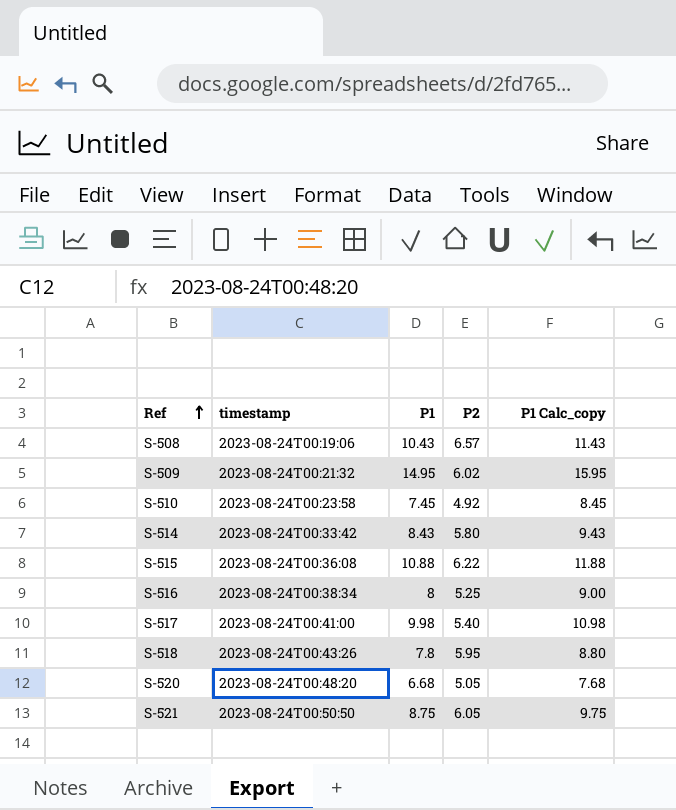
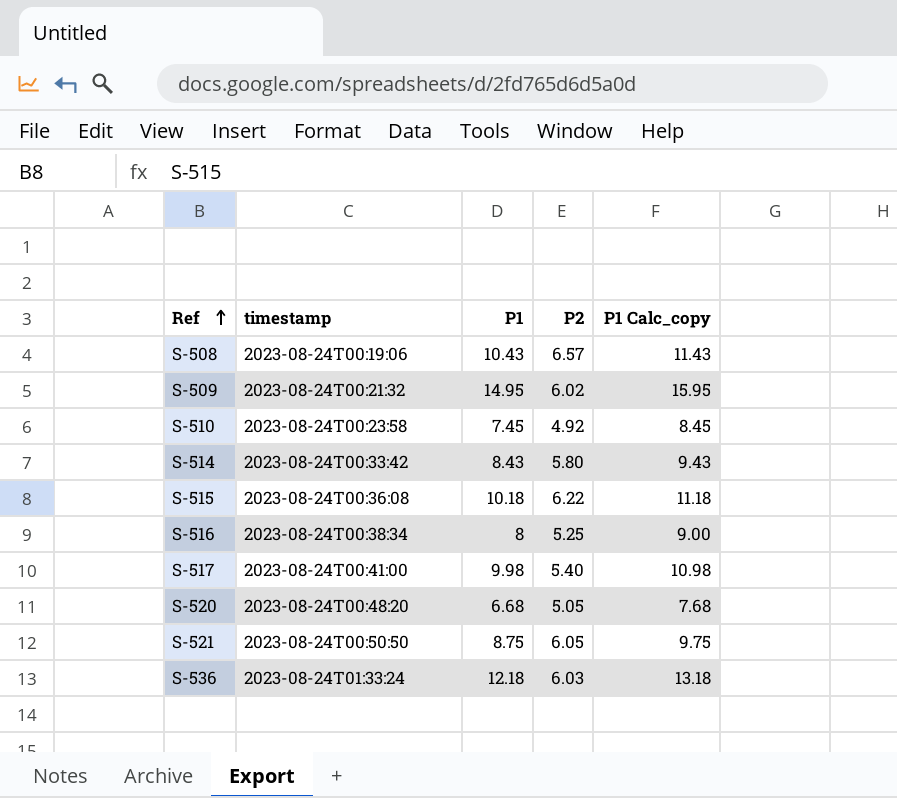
row S-518: 2023-08-24T00:43:26 | 7.8 | 5.95 | 8.80 -> none
S-515 | P1: 10.88 -> 10.18
S-515 | P1 Calc_copy: 11.88 -> 11.18
row S-536: none -> 2023-08-24T01:33:24 | 12.18 | 6.03 | 13.18

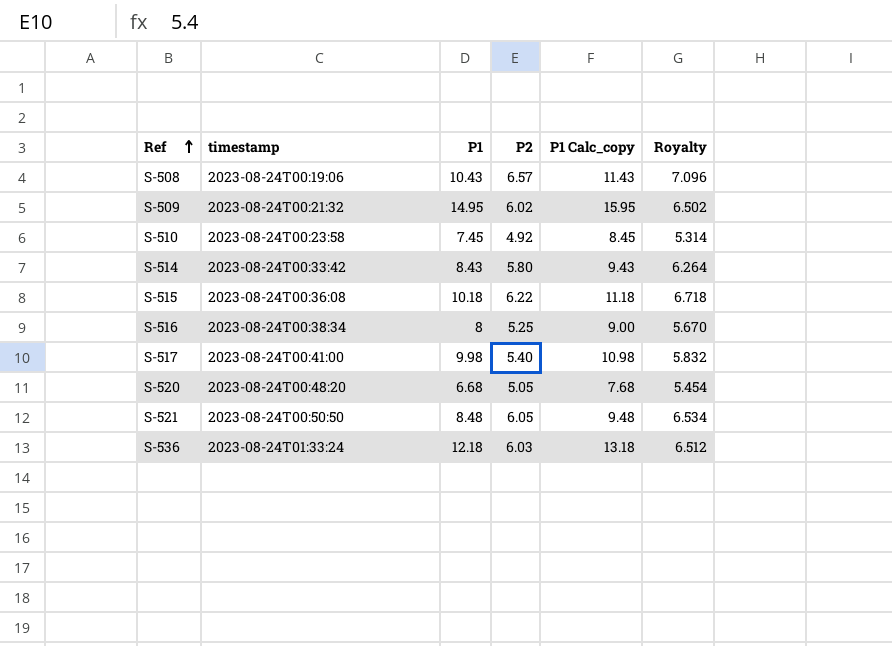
column Royalty | formula: none -> [P2] * 1.08
S-521 | P1: 8.75 -> 8.48
S-521 | P1 Calc_copy: 9.75 -> 9.48

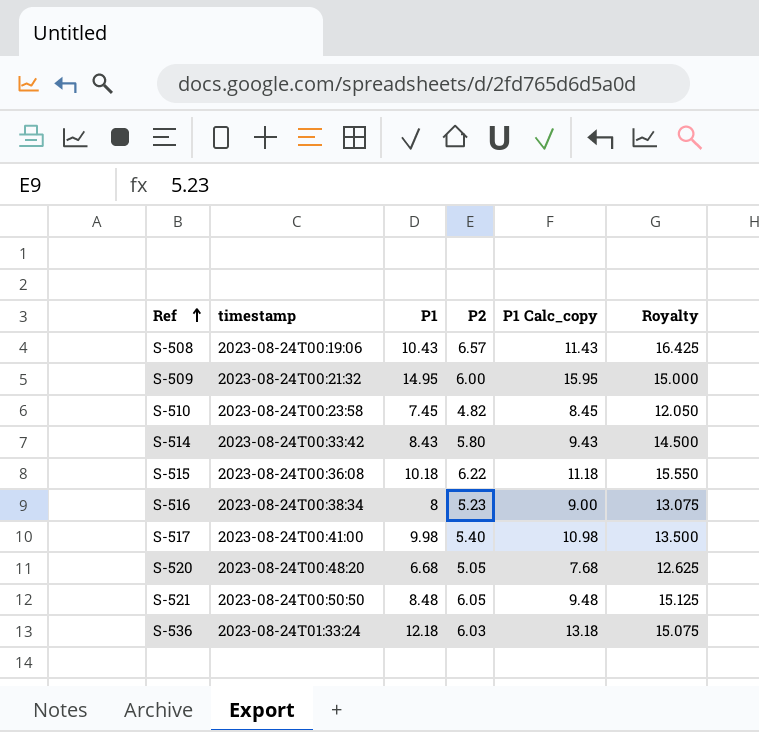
column Royalty | formula: [P2] * 1.08 -> [P2] * 2.5
S-509 | P2: 6.02 -> 6.00
S-510 | P2: 4.92 -> 4.82
S-516 | P2: 5.25 -> 5.23

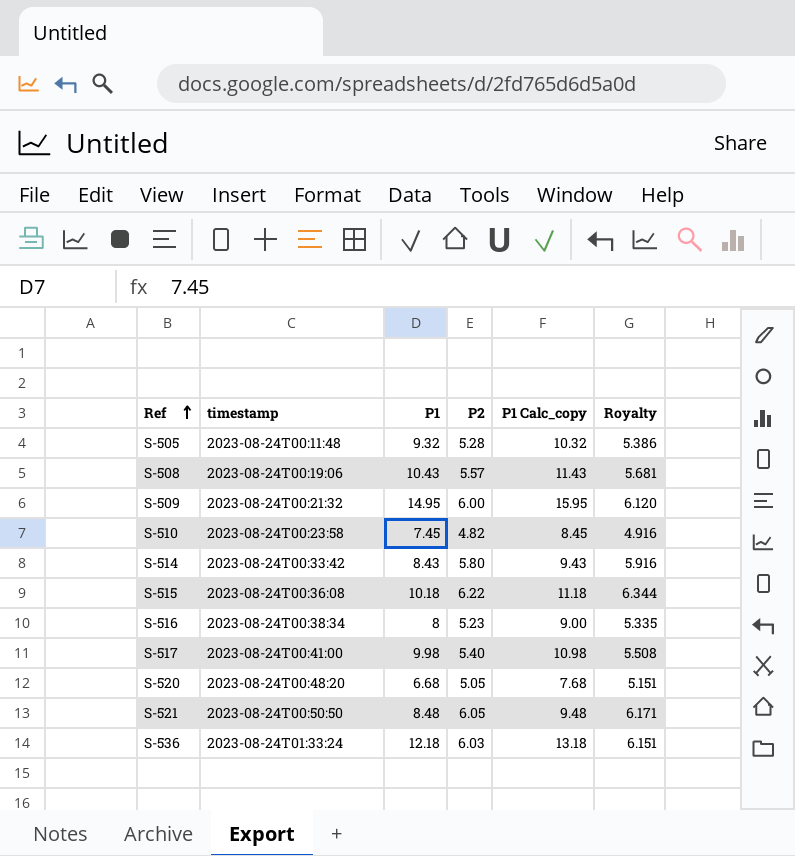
column Royalty | formula: [P2] * 2.5 -> [P2] * 1.02
row S-505: none -> 2023-08-24T00:11:48 | 9.32 | 5.28 | 10.32 | 5.386
S-508 | P2: 6.57 -> 5.57

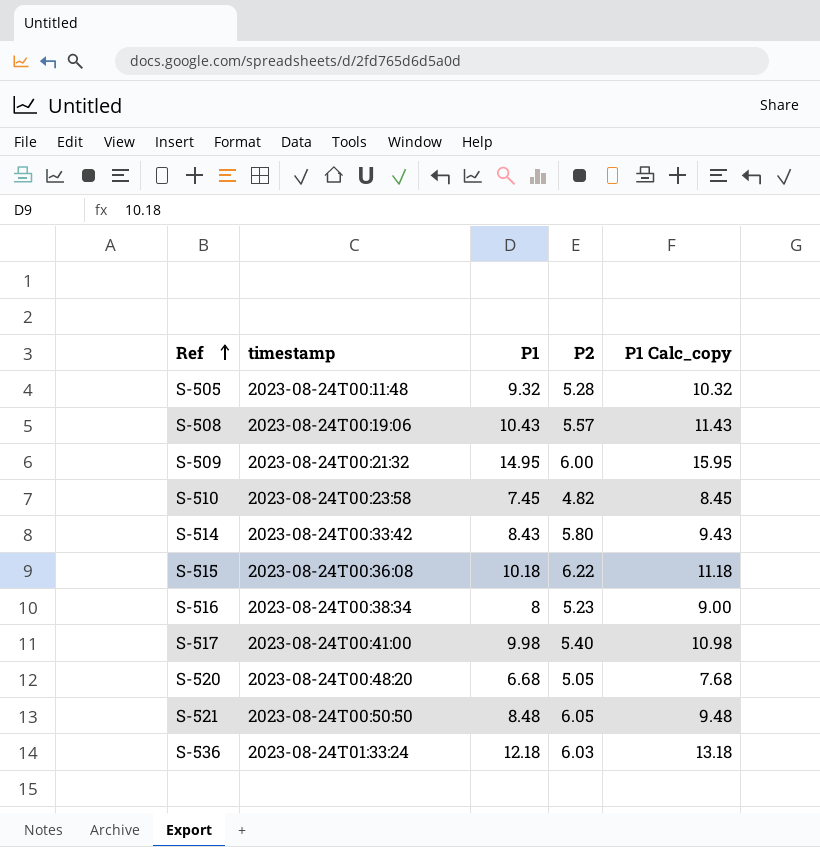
column Royalty | formula: [P2] * 1.02 -> none

